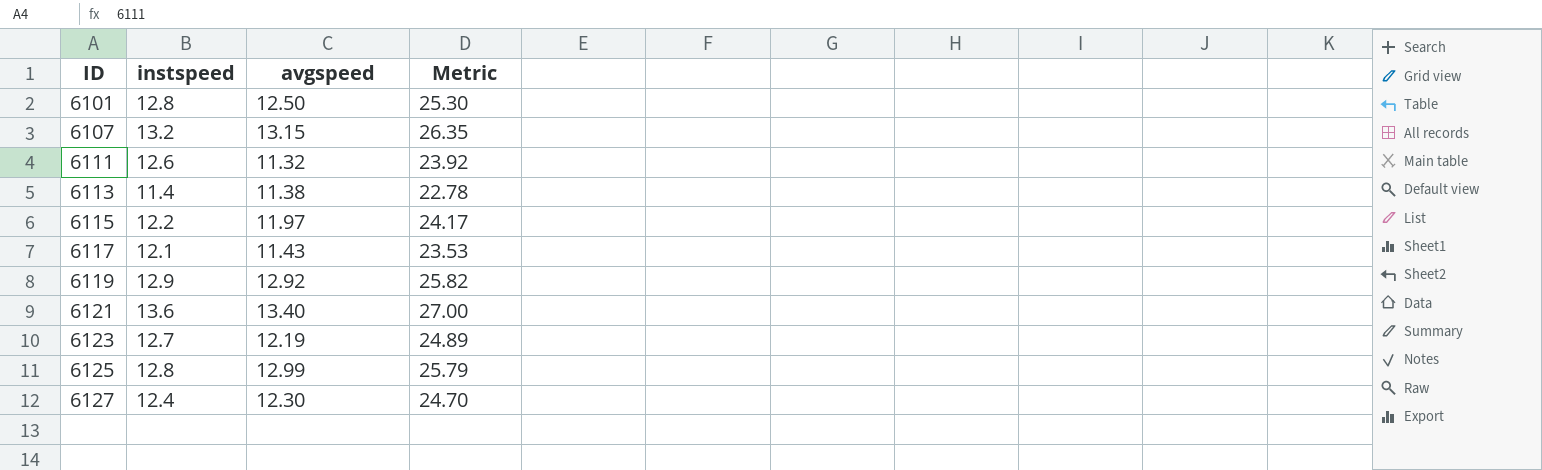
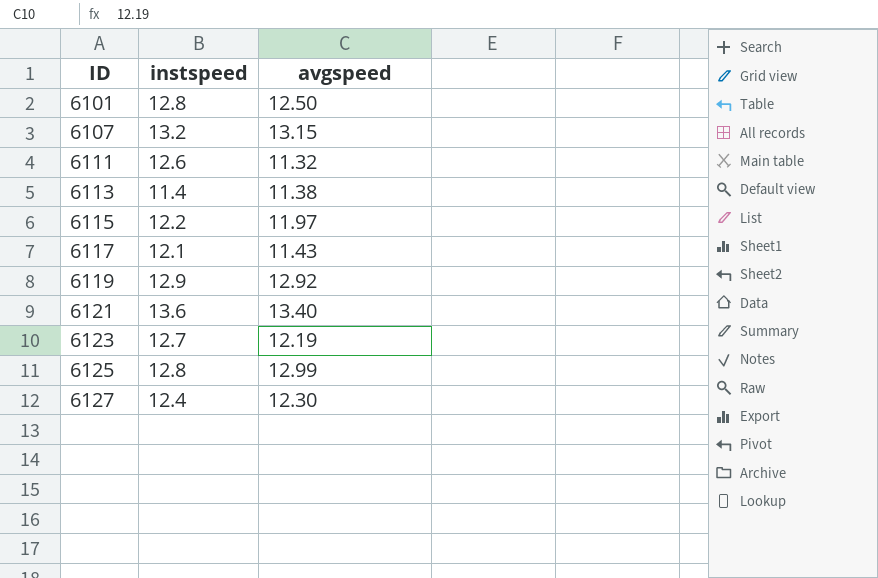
column Metric | formula: [instspeed] + [avgspeed] -> none

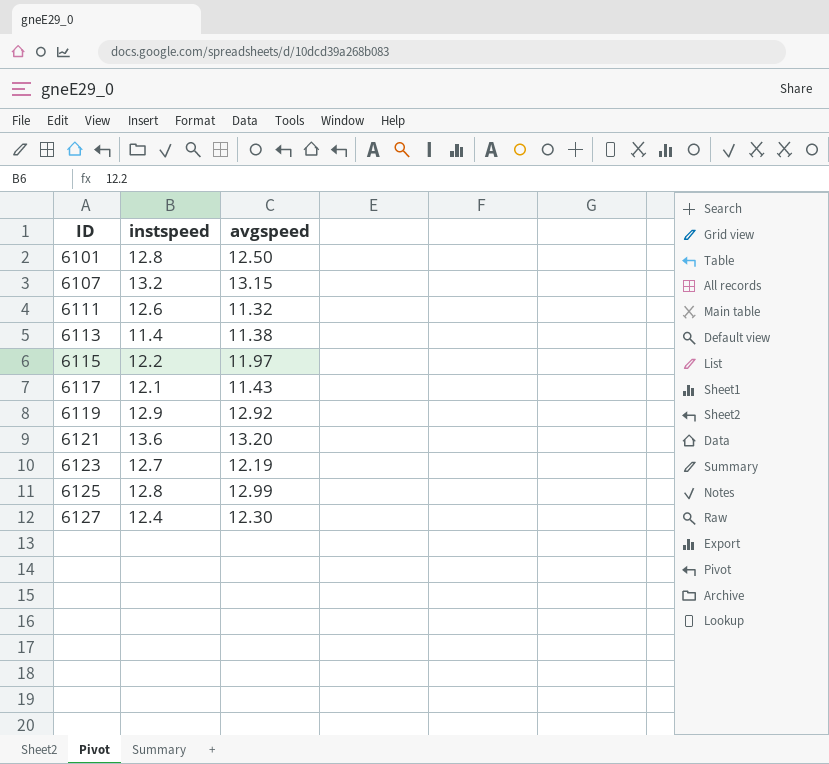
6121 | avgspeed: 13.40 -> 13.20

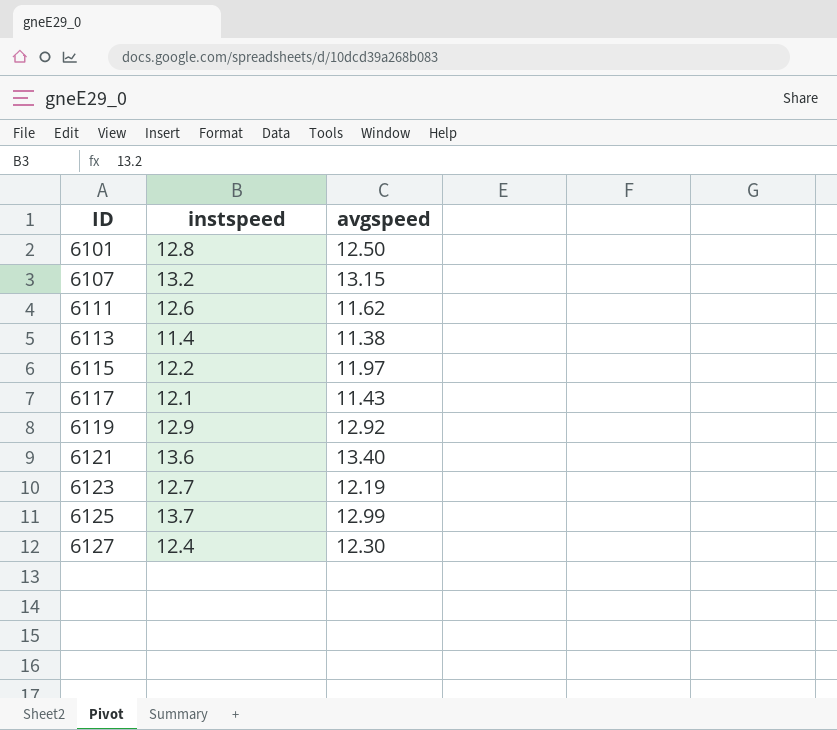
6111 | avgspeed: 11.32 -> 11.62
6121 | avgspeed: 13.20 -> 13.40
6125 | instspeed: 12.8 -> 13.7

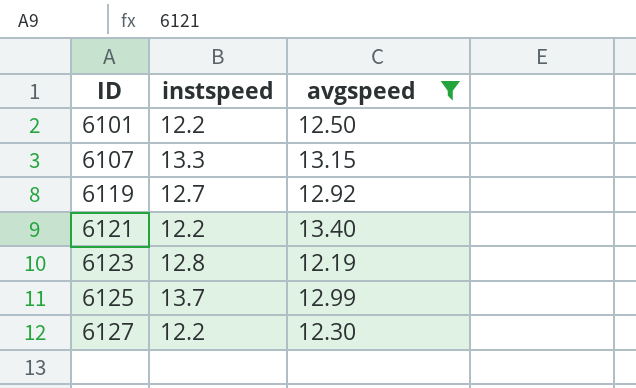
filter: none -> avgspeed >= 12.19
6101 | instspeed: 12.8 -> 12.2
6107 | instspeed: 13.2 -> 13.3
6119 | instspeed: 12.9 -> 12.7
6121 | instspeed: 13.6 -> 12.2
6123 | instspeed: 12.7 -> 12.8
6127 | instspeed: 12.4 -> 12.2

